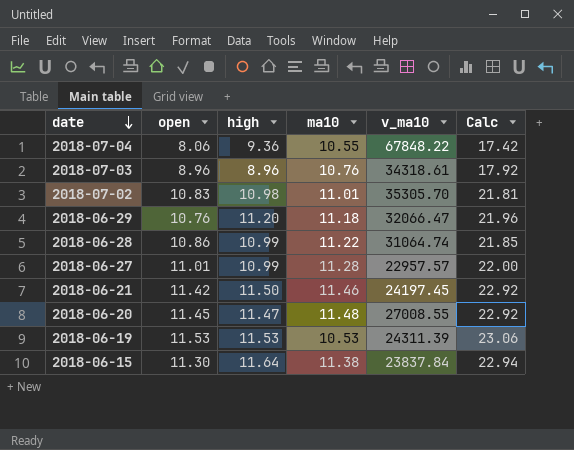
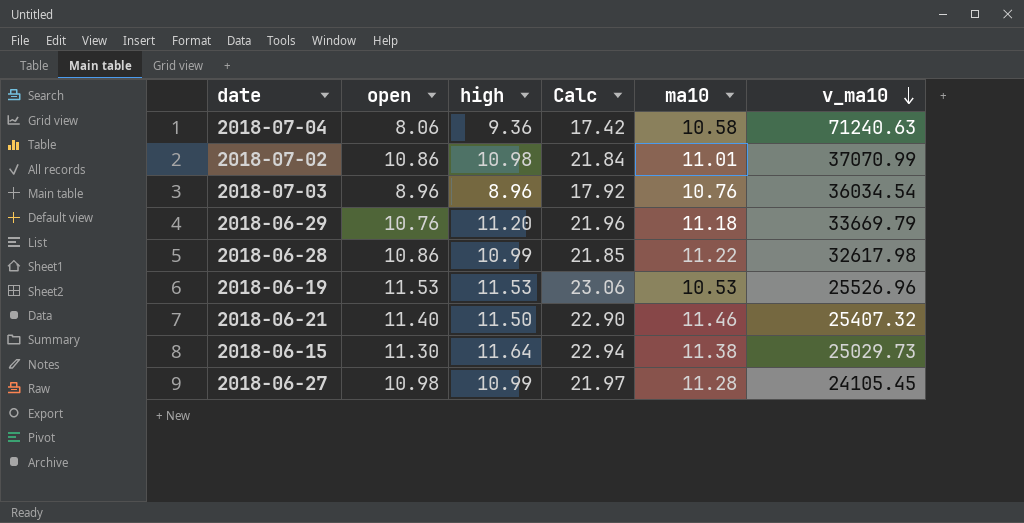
row order: date descending -> v_ma10 descending
column Calc | position: 6 -> 4
row 2018-06-20: 11.45 | 11.47 | 11.48 | 27008.55 | 22.92 -> none
2018-07-04 | ma10: 10.55 -> 10.58
2018-07-04 | v_ma10: 67848.22 -> 71240.63
2018-07-02 | open: 10.83 -> 10.86
2018-07-02 | Calc: 21.81 -> 21.84
2018-07-02 | v_ma10: 35305.70 -> 37070.99
2018-07-03 | v_ma10: 34318.61 -> 36034.54
2018-06-29 | v_ma10: 32066.47 -> 33669.79
2018-06-28 | v_ma10: 31064.74 -> 32617.98
2018-06-19 | v_ma10: 24311.39 -> 25526.96
2018-06-21 | open: 11.42 -> 11.40
2018-06-21 | Calc: 22.92 -> 22.90
2018-06-21 | v_ma10: 24197.45 -> 25407.32
2018-06-15 | v_ma10: 23837.84 -> 25029.73
2018-06-27 | open: 11.01 -> 10.98
2018-06-27 | Calc: 22.00 -> 21.97
2018-06-27 | v_ma10: 22957.57 -> 24105.45

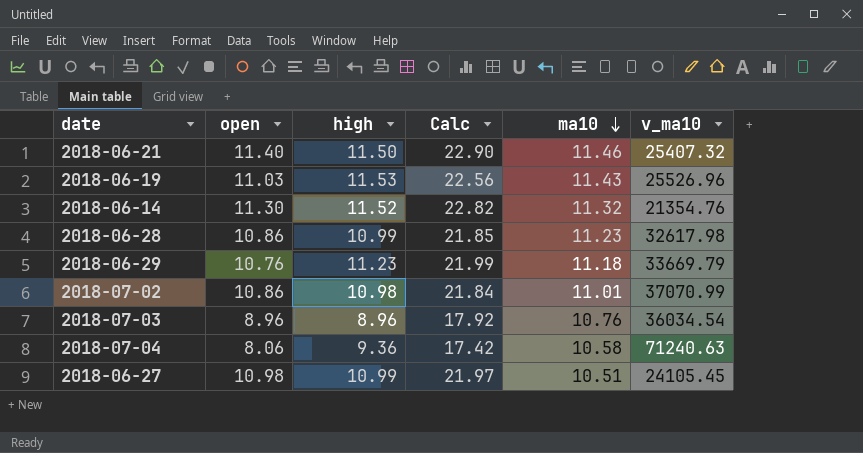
row order: v_ma10 descending -> ma10 descending
row 2018-06-15: 11.30 | 11.64 | 22.94 | 11.38 | 25029.73 -> none
2018-06-19 | open: 11.53 -> 11.03
2018-06-19 | Calc: 23.06 -> 22.56
2018-06-19 | ma10: 10.53 -> 11.43
row 2018-06-14: none -> 11.30 | 11.52 | 22.82 | 11.32 | 21354.76
2018-06-28 | ma10: 11.22 -> 11.23
2018-06-29 | high: 11.20 -> 11.23
2018-06-29 | Calc: 21.96 -> 21.99
2018-06-27 | ma10: 11.28 -> 10.51

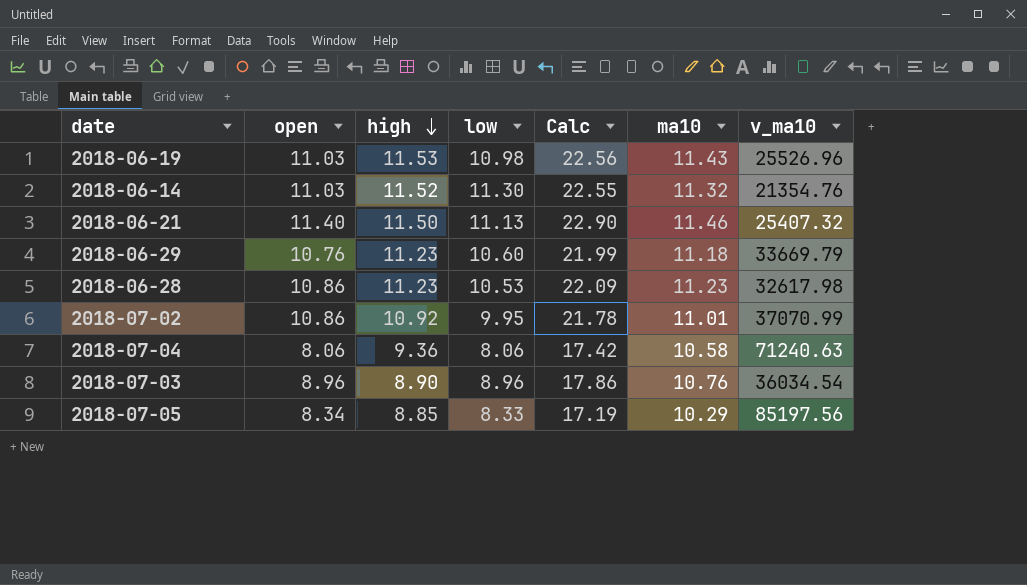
row order: ma10 descending -> high descending
column low | position: none -> 4
row 2018-06-27: 10.98 | 10.99 | 21.97 | 10.51 | 24105.45 -> none
2018-06-14 | open: 11.30 -> 11.03
2018-06-14 | Calc: 22.82 -> 22.55
2018-06-28 | high: 10.99 -> 11.23
2018-06-28 | Calc: 21.85 -> 22.09
2018-07-02 | high: 10.98 -> 10.92
2018-07-02 | Calc: 21.84 -> 21.78
2018-07-03 | high: 8.96 -> 8.90
2018-07-03 | Calc: 17.92 -> 17.86
row 2018-07-05: none -> 8.34 | 8.85 | 8.33 | 17.19 | 10.29 | 85197.56

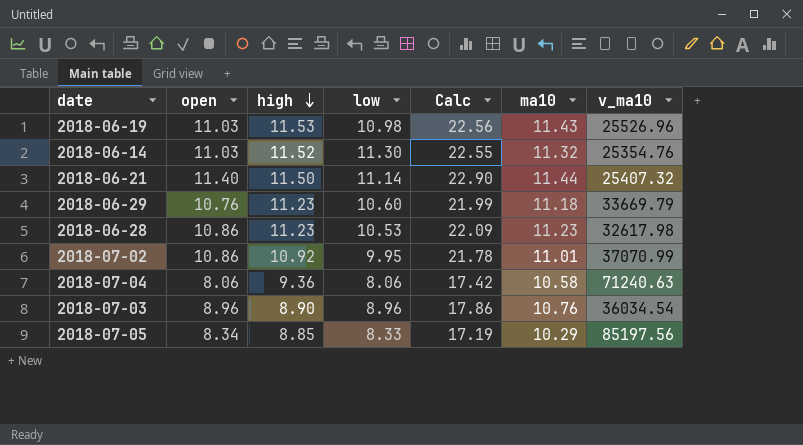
2018-06-14 | v_ma10: 21354.76 -> 25354.76
2018-06-21 | low: 11.13 -> 11.14
2018-06-21 | ma10: 11.46 -> 11.44

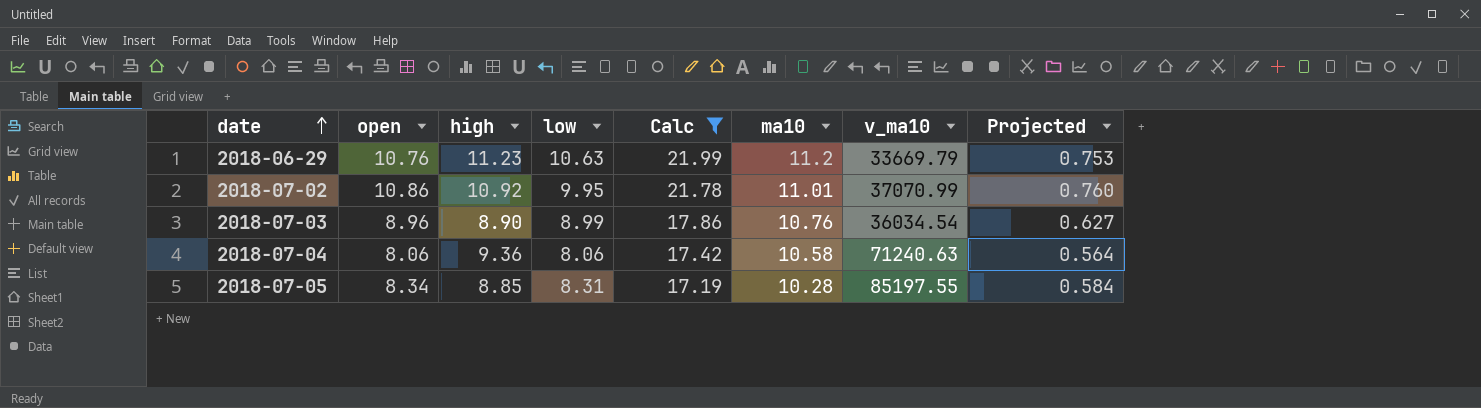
filter: none -> Calc <= 21.99
row order: high descending -> date ascending
column Projected | formula: none -> [open] * 0.07
2018-06-29 | low: 10.60 -> 10.63
2018-06-29 | ma10: 11.18 -> 11.2
2018-07-03 | low: 8.96 -> 8.99
2018-07-05 | low: 8.33 -> 8.31
2018-07-05 | ma10: 10.29 -> 10.28
2018-07-05 | v_ma10: 85197.56 -> 85197.55

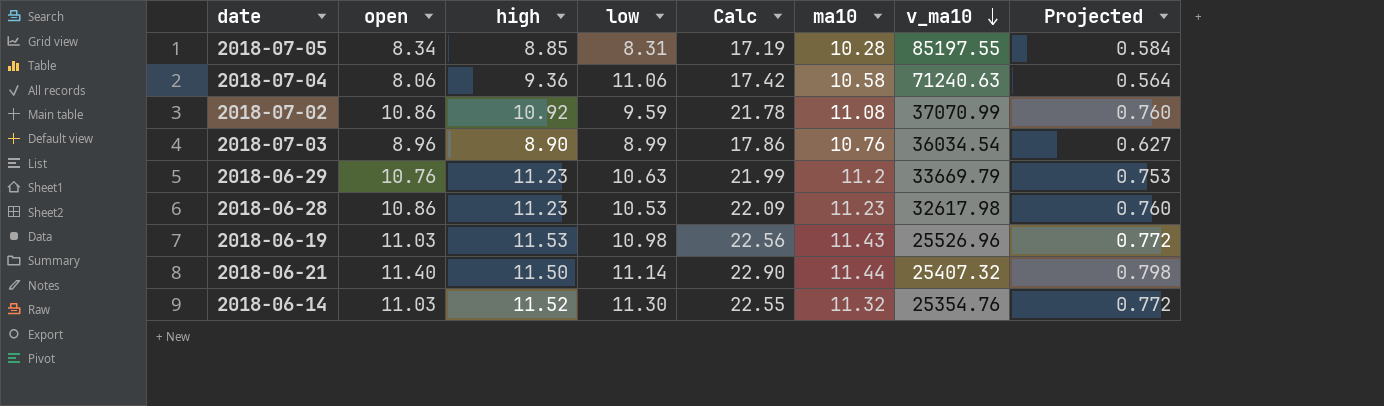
filter: Calc <= 21.99 -> none
row order: date ascending -> v_ma10 descending
2018-07-04 | low: 8.06 -> 11.06
2018-07-02 | low: 9.95 -> 9.59
2018-07-02 | ma10: 11.01 -> 11.08

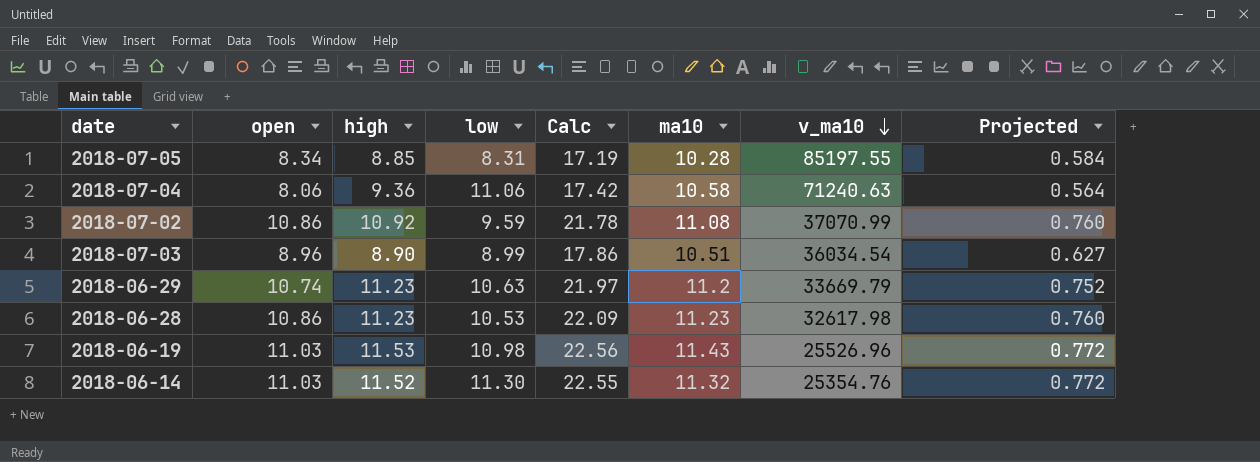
row 2018-06-21: 11.40 | 11.50 | 11.14 | 22.90 | 11.44 | 25407.32 | 0.798 -> none
2018-07-03 | ma10: 10.76 -> 10.51
2018-06-29 | open: 10.76 -> 10.74
2018-06-29 | Calc: 21.99 -> 21.97
2018-06-29 | Projected: 0.753 -> 0.752

